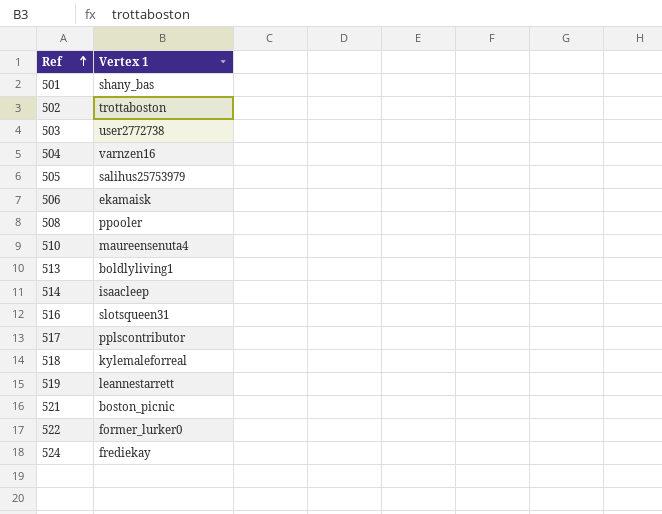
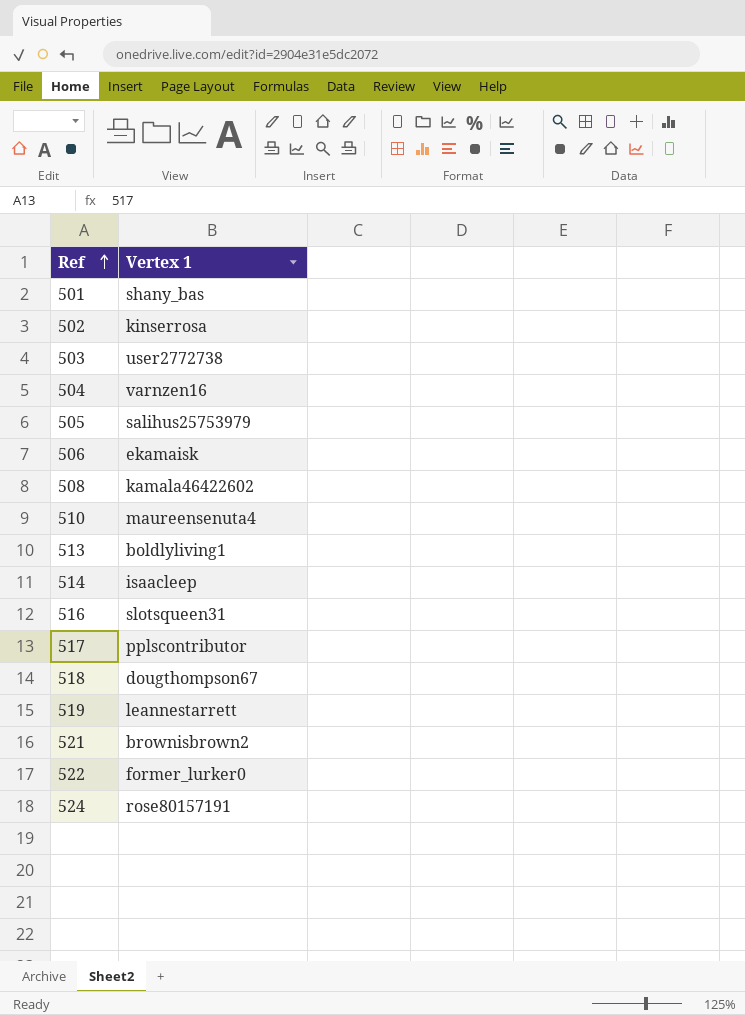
502 | Vertex 1: trottaboston -> kinserrosa
508 | Vertex 1: ppooler -> kamala46422602
518 | Vertex 1: kylemaleforreal -> dougthompson67
521 | Vertex 1: boston_picnic -> brownisbrown2
524 | Vertex 1: frediekay -> rose80157191

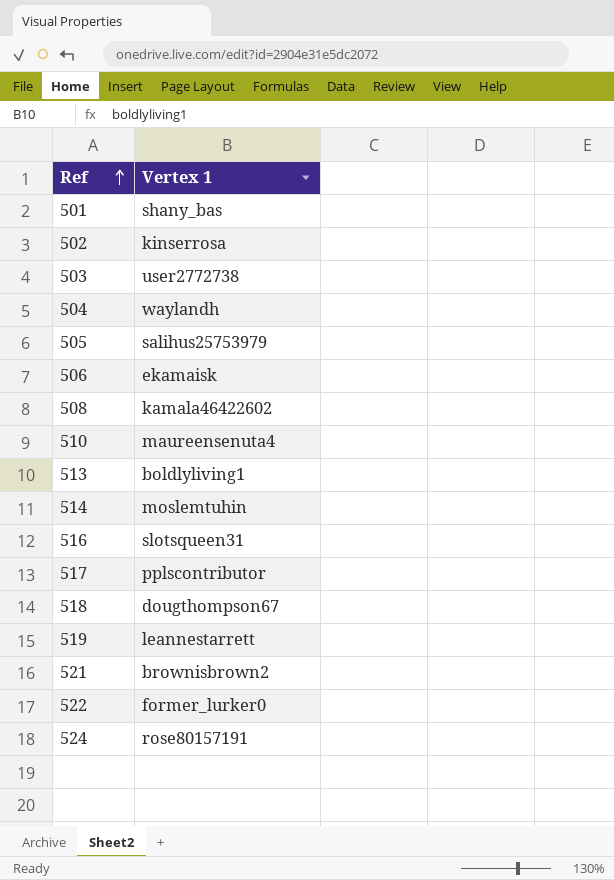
504 | Vertex 1: varnzen16 -> waylandh
514 | Vertex 1: isaacleep -> moslemtuhin

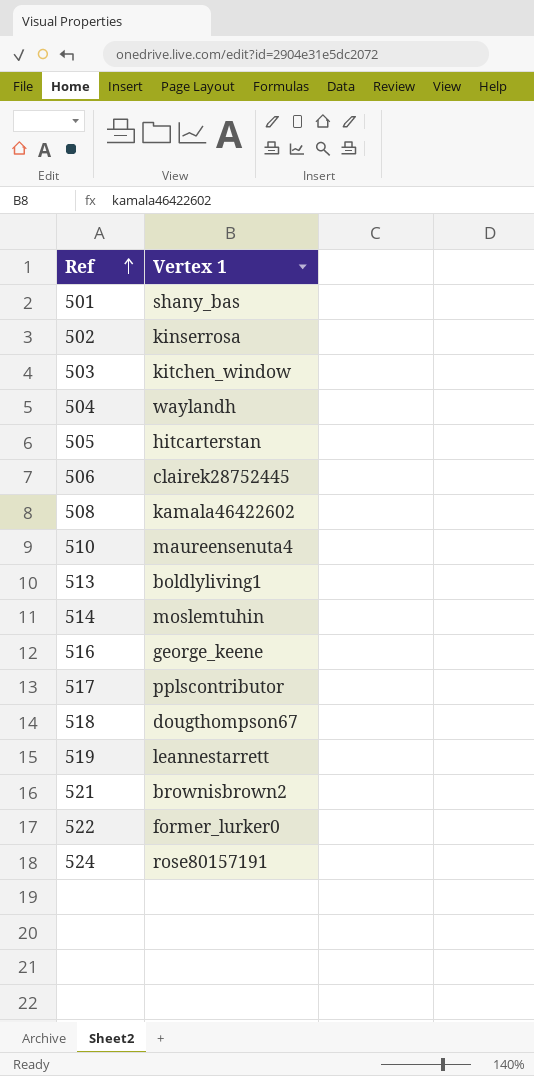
503 | Vertex 1: user2772738 -> kitchen_window
505 | Vertex 1: salihus25753979 -> hitcarterstan
506 | Vertex 1: ekamaisk -> clairek28752445
516 | Vertex 1: slotsqueen31 -> george_keene

